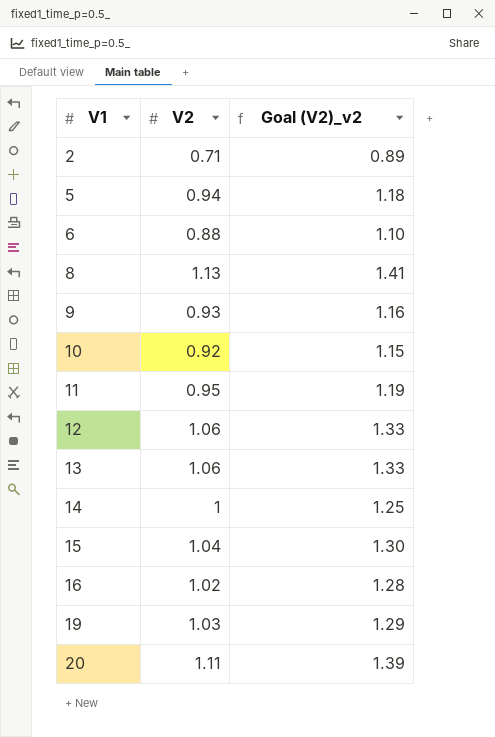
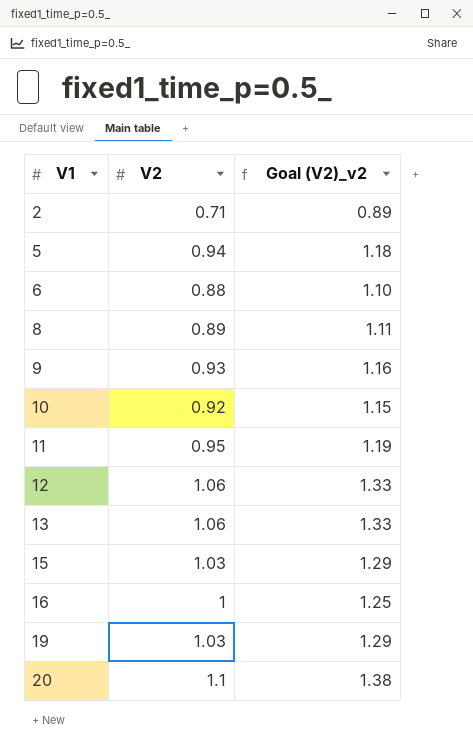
row 14: 1 | 1.25 -> none
8 | V2: 1.13 -> 0.89
8 | Goal (V2)_v2: 1.41 -> 1.11
15 | V2: 1.04 -> 1.03
15 | Goal (V2)_v2: 1.30 -> 1.29
16 | V2: 1.02 -> 1
16 | Goal (V2)_v2: 1.28 -> 1.25
20 | V2: 1.11 -> 1.1
20 | Goal (V2)_v2: 1.39 -> 1.38

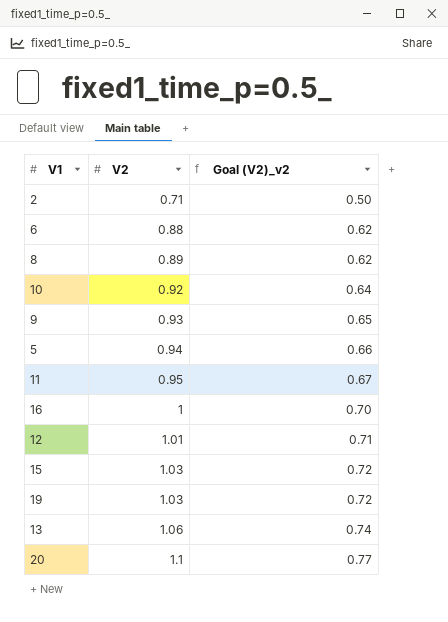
row order: V1 ascending -> V2 ascending
column Goal (V2)_v2 | formula: [V2] * 1.25 -> [V2] * 0.7
12 | V2: 1.06 -> 1.01

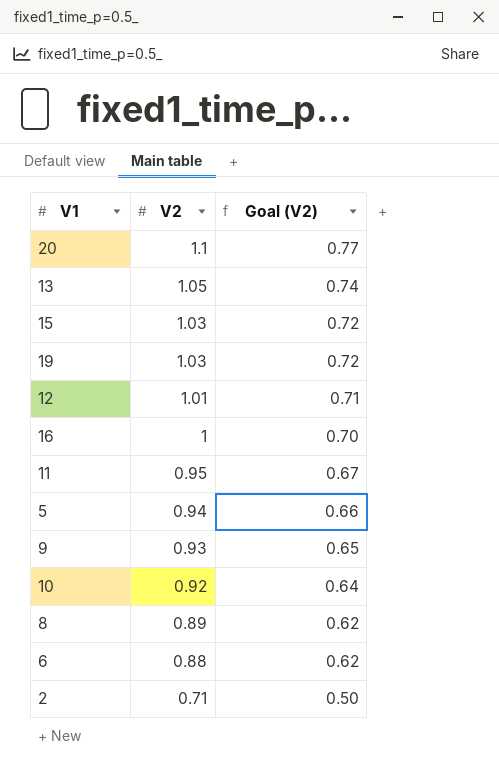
row order: V2 ascending -> V2 descending
column name: Goal (V2)_v2 -> Goal (V2)
13 | V2: 1.06 -> 1.05

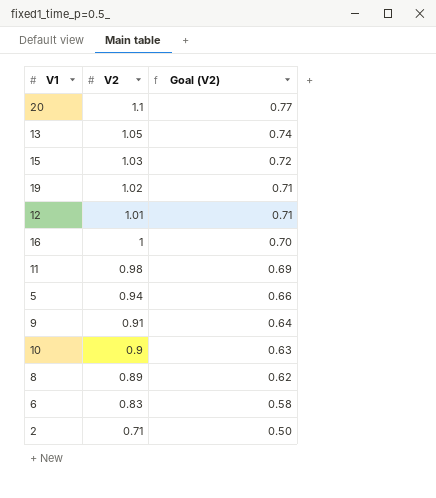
19 | V2: 1.03 -> 1.02
19 | Goal (V2): 0.72 -> 0.71
11 | V2: 0.95 -> 0.98
11 | Goal (V2): 0.67 -> 0.69
9 | V2: 0.93 -> 0.91
9 | Goal (V2): 0.65 -> 0.64
10 | V2: 0.92 -> 0.9
10 | Goal (V2): 0.64 -> 0.63
6 | V2: 0.88 -> 0.83
6 | Goal (V2): 0.62 -> 0.58

